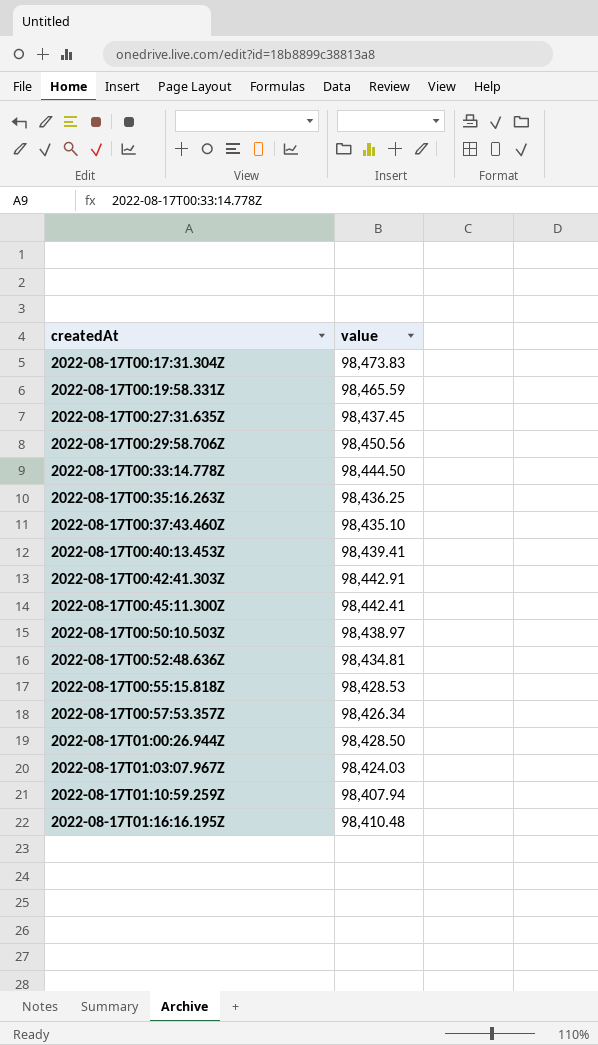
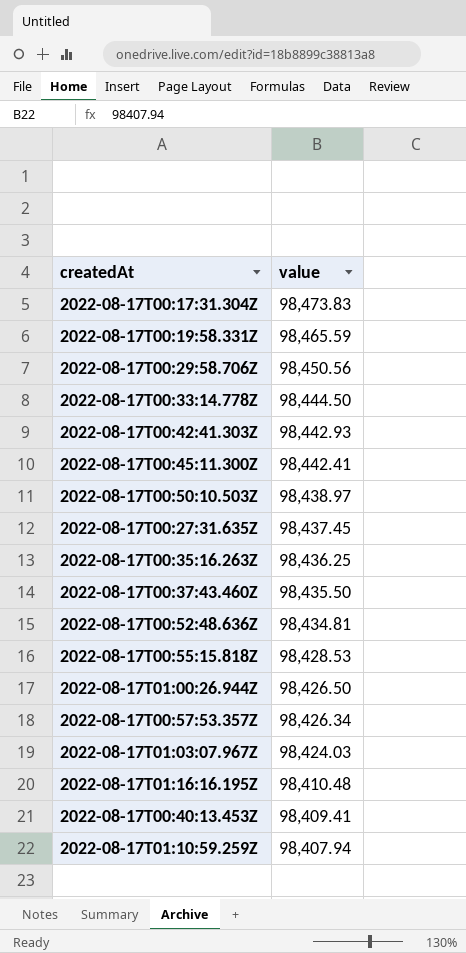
row order: createdAt ascending -> value descending
2022-08-17T00:42:41.303Z | value: 98,442.91 -> 98,442.93
2022-08-17T00:37:43.460Z | value: 98,435.10 -> 98,435.50
2022-08-17T01:00:26.944Z | value: 98,428.50 -> 98,426.50
2022-08-17T00:40:13.453Z | value: 98,439.41 -> 98,409.41

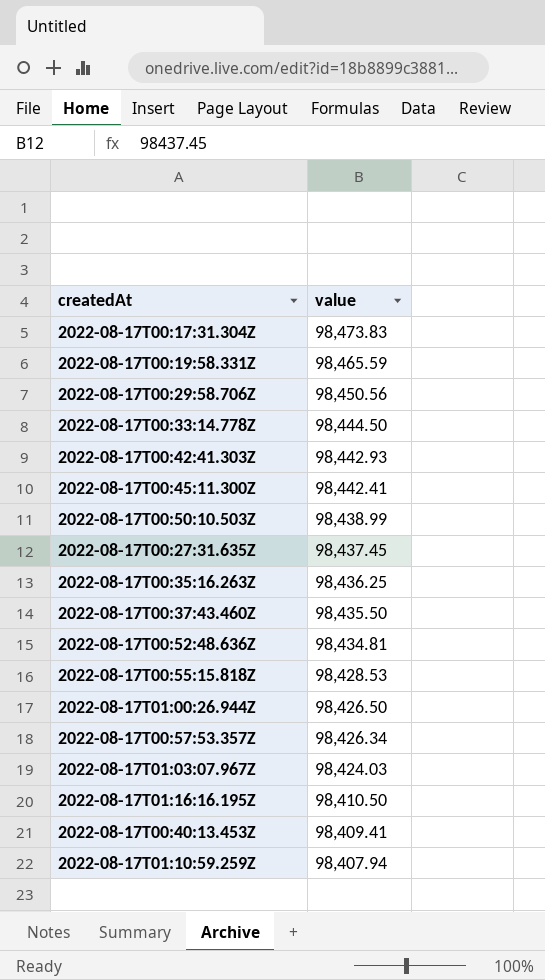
2022-08-17T00:50:10.503Z | value: 98,438.97 -> 98,438.99
2022-08-17T01:16:16.195Z | value: 98,410.48 -> 98,410.50

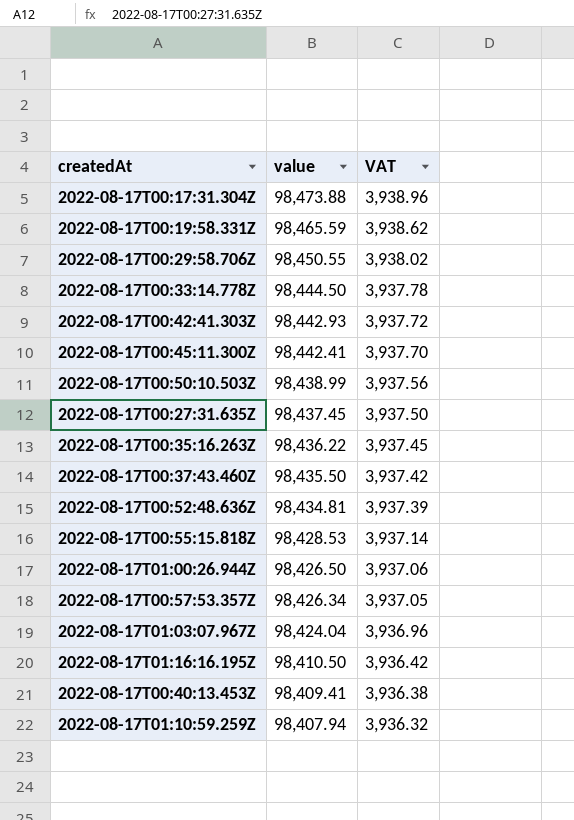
column VAT | formula: none -> [value] * 0.04
2022-08-17T00:17:31.304Z | value: 98,473.83 -> 98,473.88
2022-08-17T00:29:58.706Z | value: 98,450.56 -> 98,450.55
2022-08-17T00:35:16.263Z | value: 98,436.25 -> 98,436.22
2022-08-17T01:03:07.967Z | value: 98,424.03 -> 98,424.04

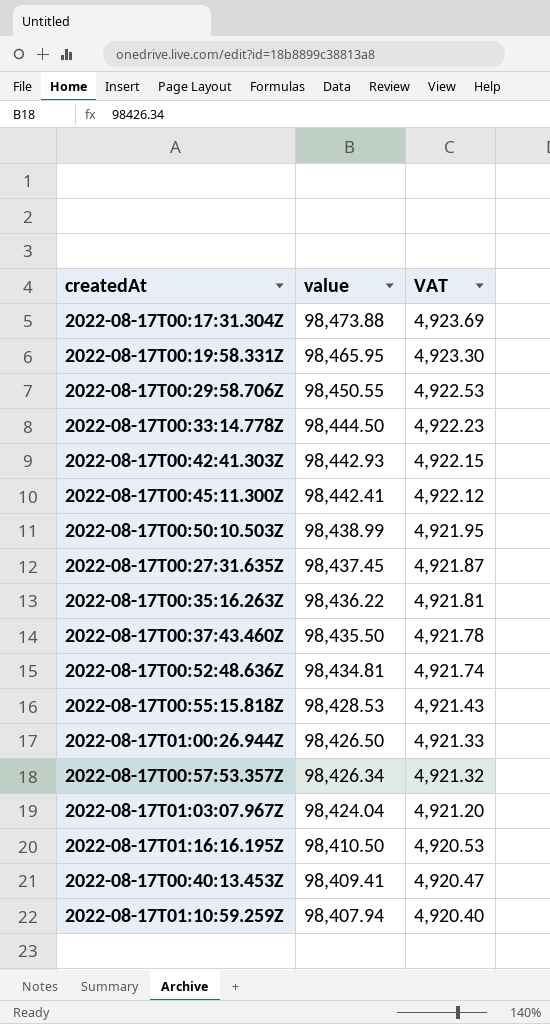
column VAT | formula: [value] * 0.04 -> [value] * 0.05
2022-08-17T00:19:58.331Z | value: 98,465.59 -> 98,465.95

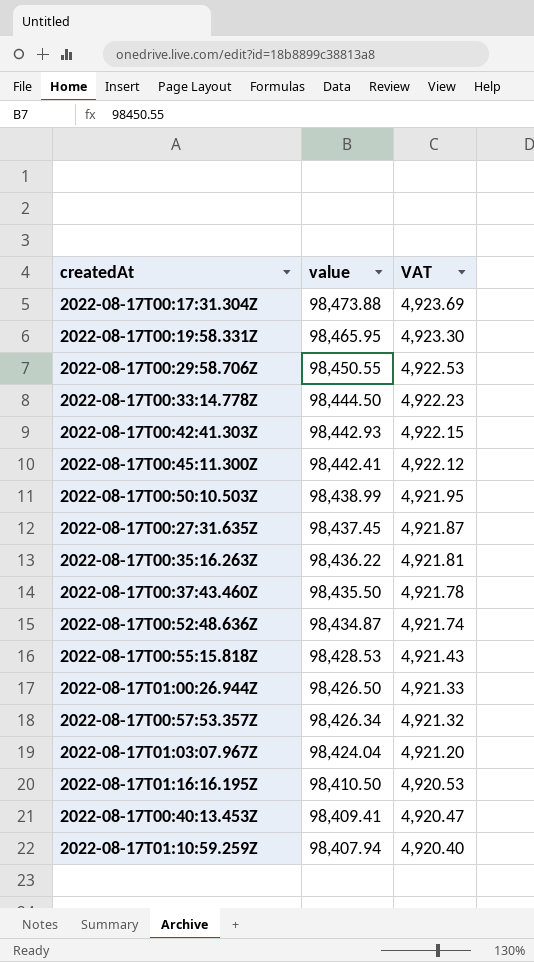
2022-08-17T00:52:48.636Z | value: 98,434.81 -> 98,434.87

